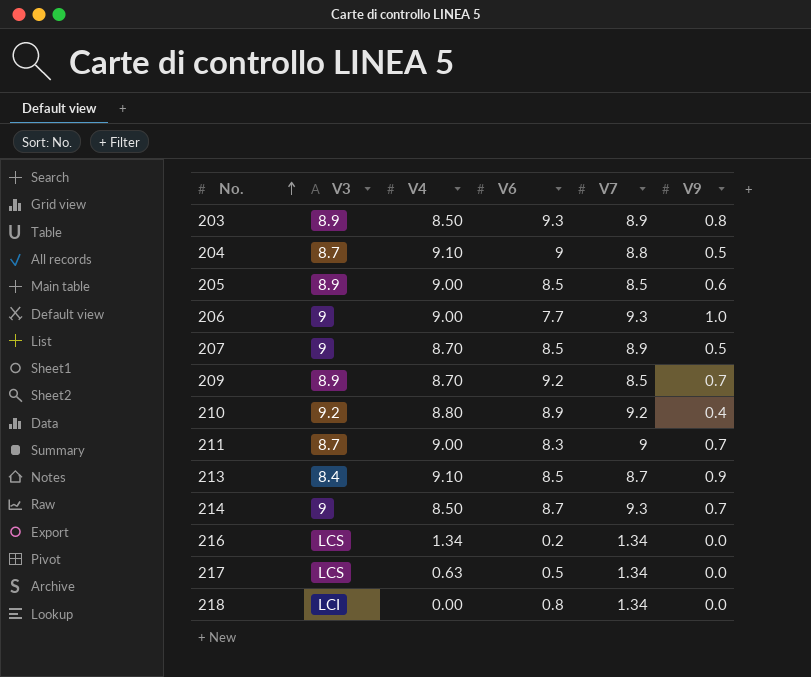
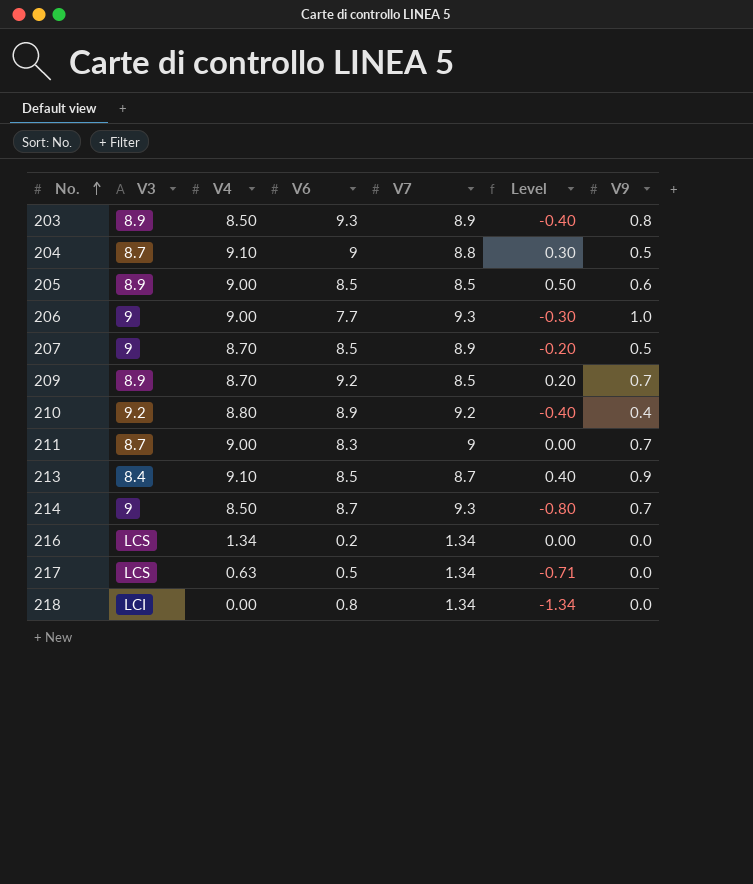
column Level | formula: none -> [V4] - [V7]

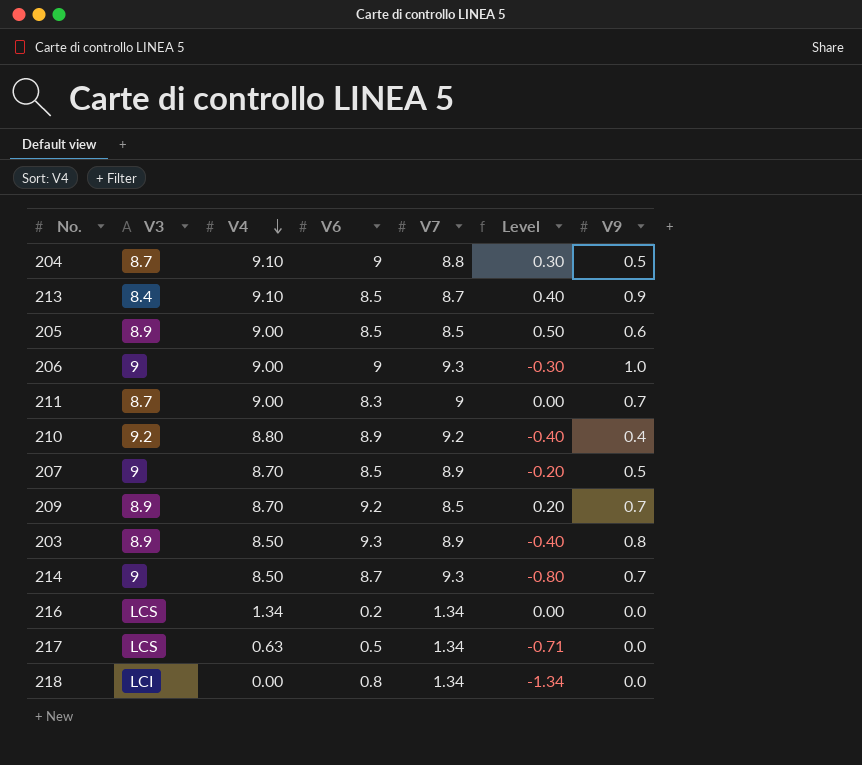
row order: No. ascending -> V4 descending
206 | V6: 7.7 -> 9

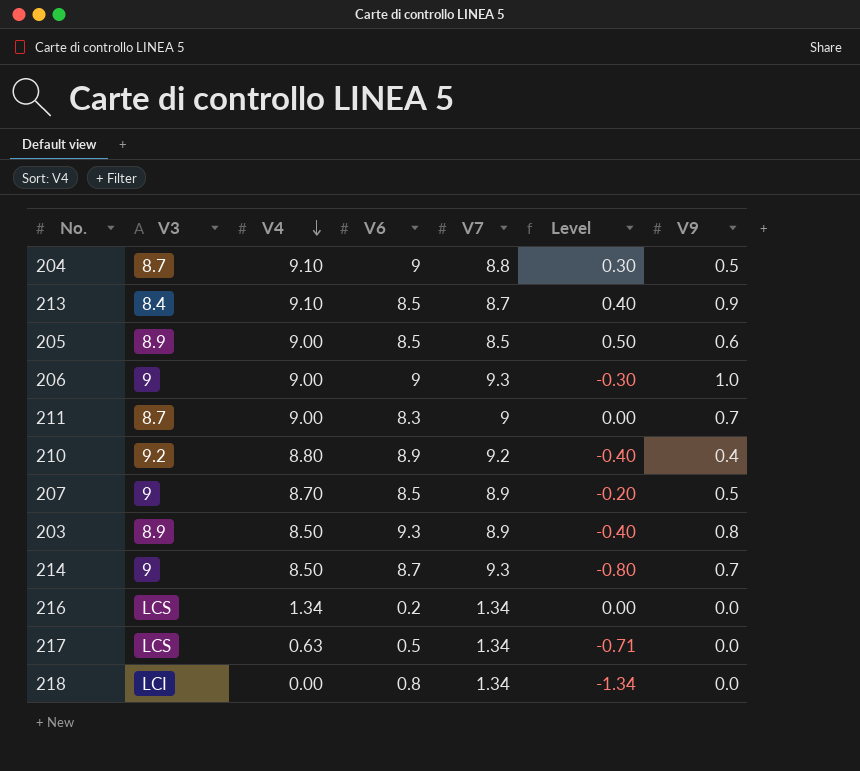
row 209: 8.9 | 8.70 | 9.2 | 8.5 | 0.20 | 0.7 -> none

